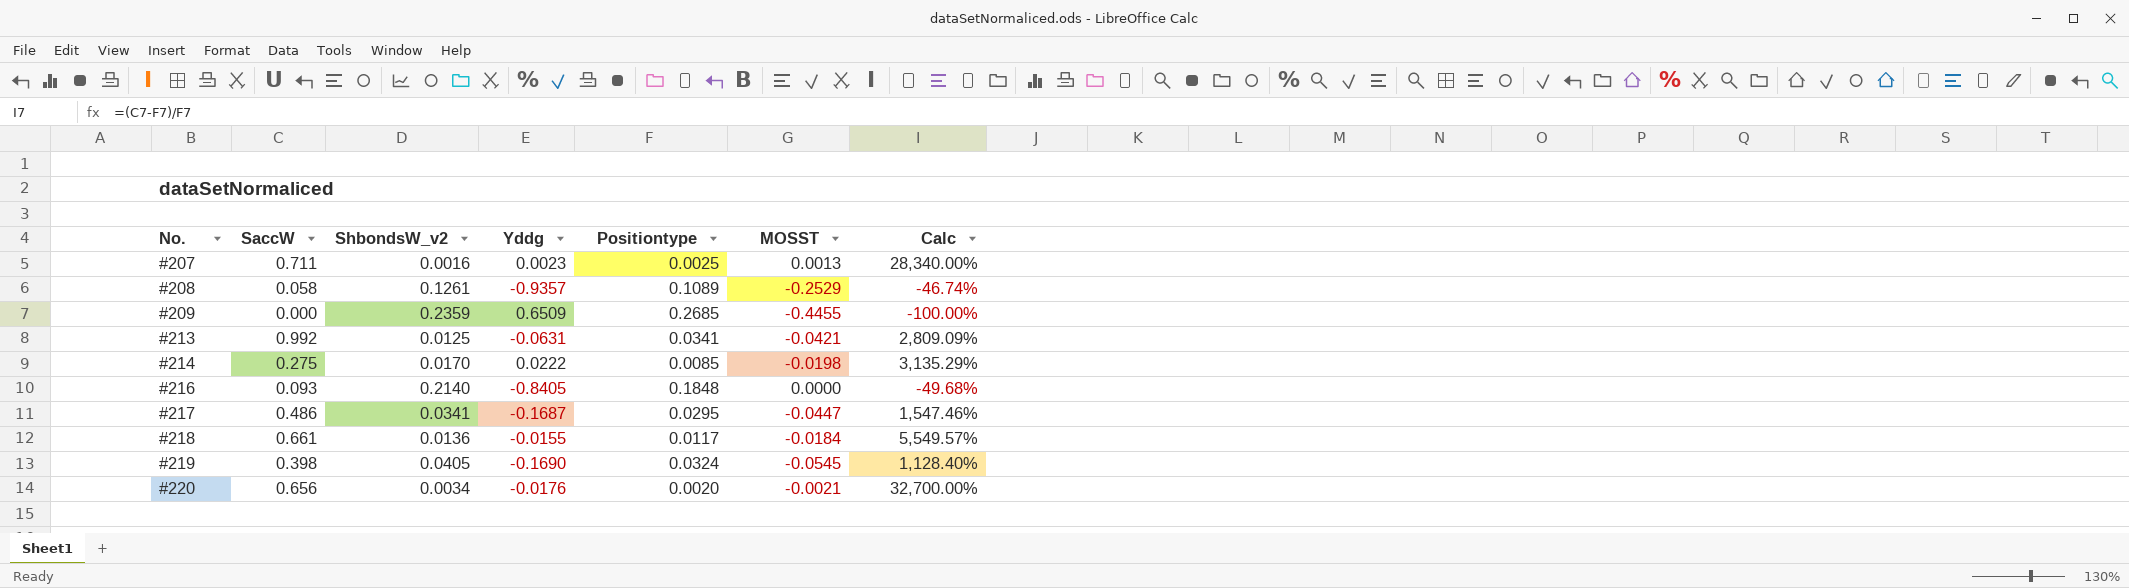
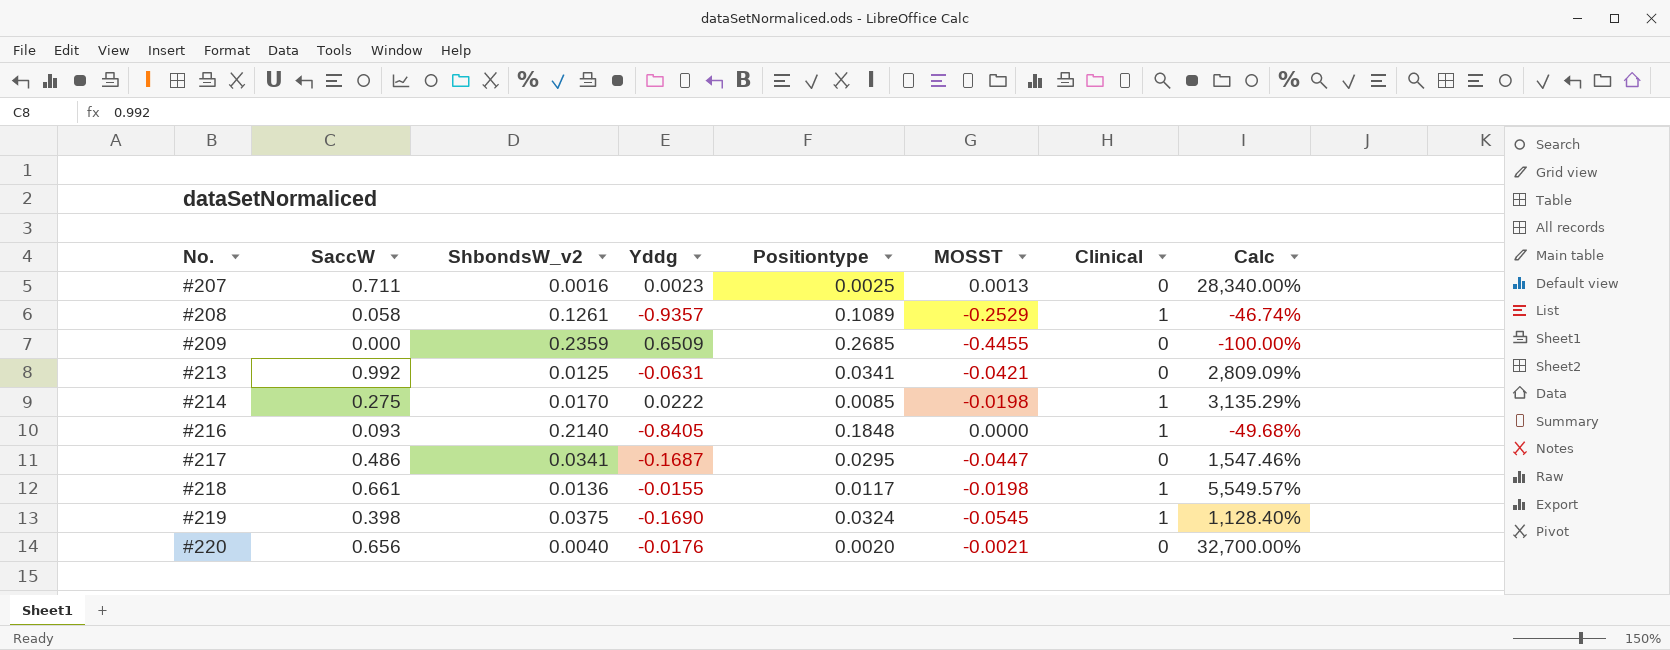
column Clinical | position: none -> 7
#218 | MOSST: -0.0184 -> -0.0198
#219 | ShbondsW_v2: 0.0405 -> 0.0375
#220 | ShbondsW_v2: 0.0034 -> 0.0040

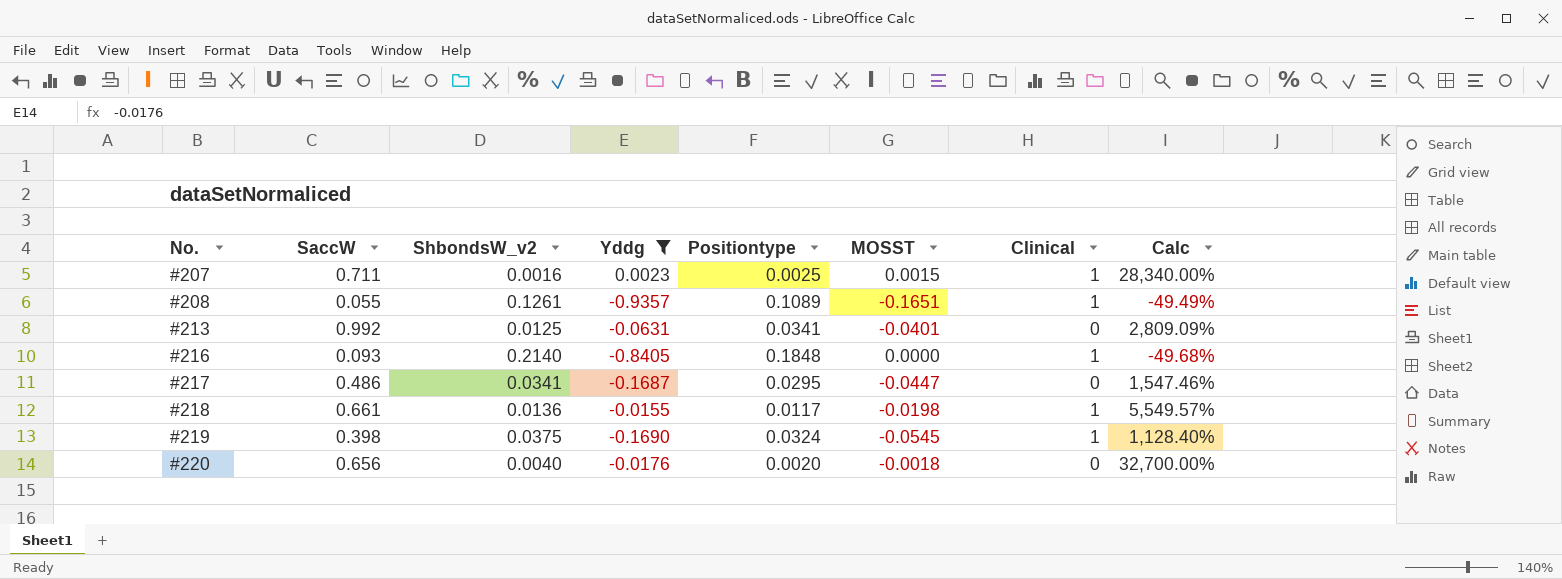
filter: none -> Yddg <= 0.0023
#207 | MOSST: 0.0013 -> 0.0015
#207 | Clinical: 0 -> 1
#208 | SaccW: 0.058 -> 0.055
#208 | MOSST: -0.2529 -> -0.1651
#208 | Calc: -46.74% -> -49.49%
#213 | MOSST: -0.0421 -> -0.0401
#220 | MOSST: -0.0021 -> -0.0018

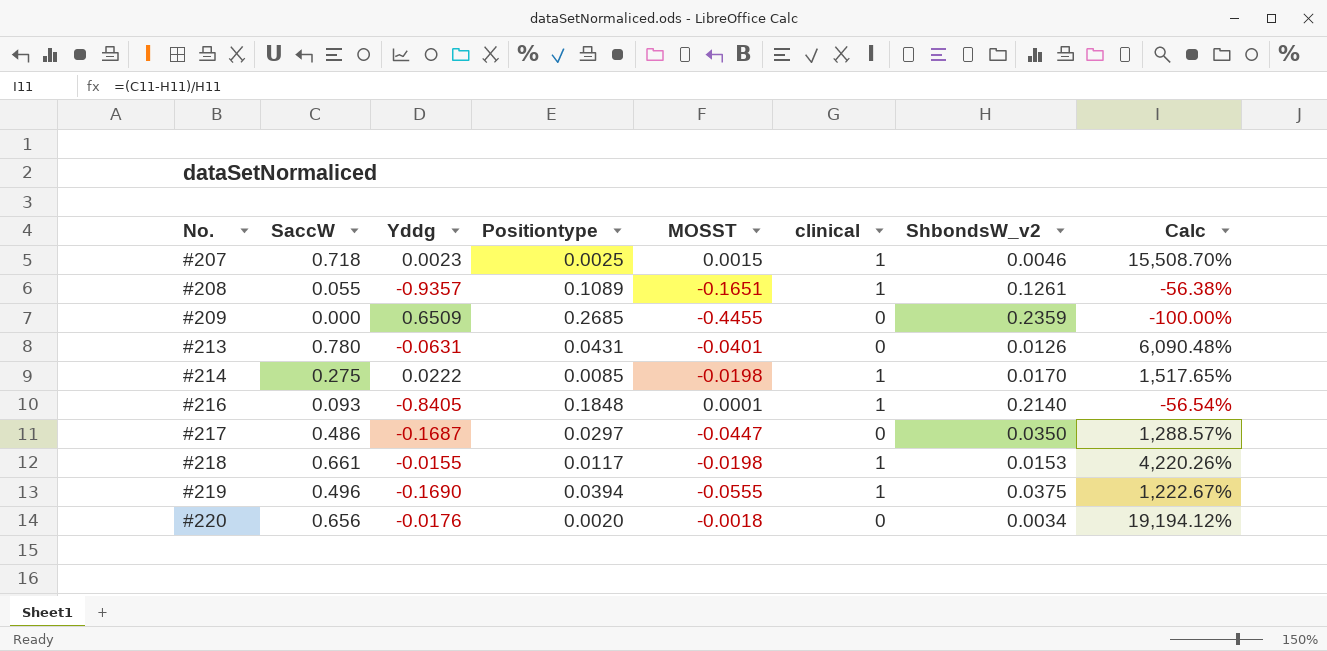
filter: Yddg <= 0.0023 -> none
column name: Clinical -> clinical
column ShbondsW_v2 | position: 3 -> 7
column Calc | formula: ([SaccW] - [Positiontype]) / [Positiontype] -> ([SaccW] - [ShbondsW_v2]) / [ShbondsW_v2]
#207 | SaccW: 0.711 -> 0.718
#207 | ShbondsW_v2: 0.0016 -> 0.0046
#213 | SaccW: 0.992 -> 0.780
#213 | Positiontype: 0.0341 -> 0.0431
#213 | ShbondsW_v2: 0.0125 -> 0.0126
#216 | MOSST: 0.0000 -> 0.0001
#217 | Positiontype: 0.0295 -> 0.0297
#217 | ShbondsW_v2: 0.0341 -> 0.0350
#218 | ShbondsW_v2: 0.0136 -> 0.0153
#219 | SaccW: 0.398 -> 0.496
#219 | Positiontype: 0.0324 -> 0.0394
#219 | MOSST: -0.0545 -> -0.0555
#220 | ShbondsW_v2: 0.0040 -> 0.0034

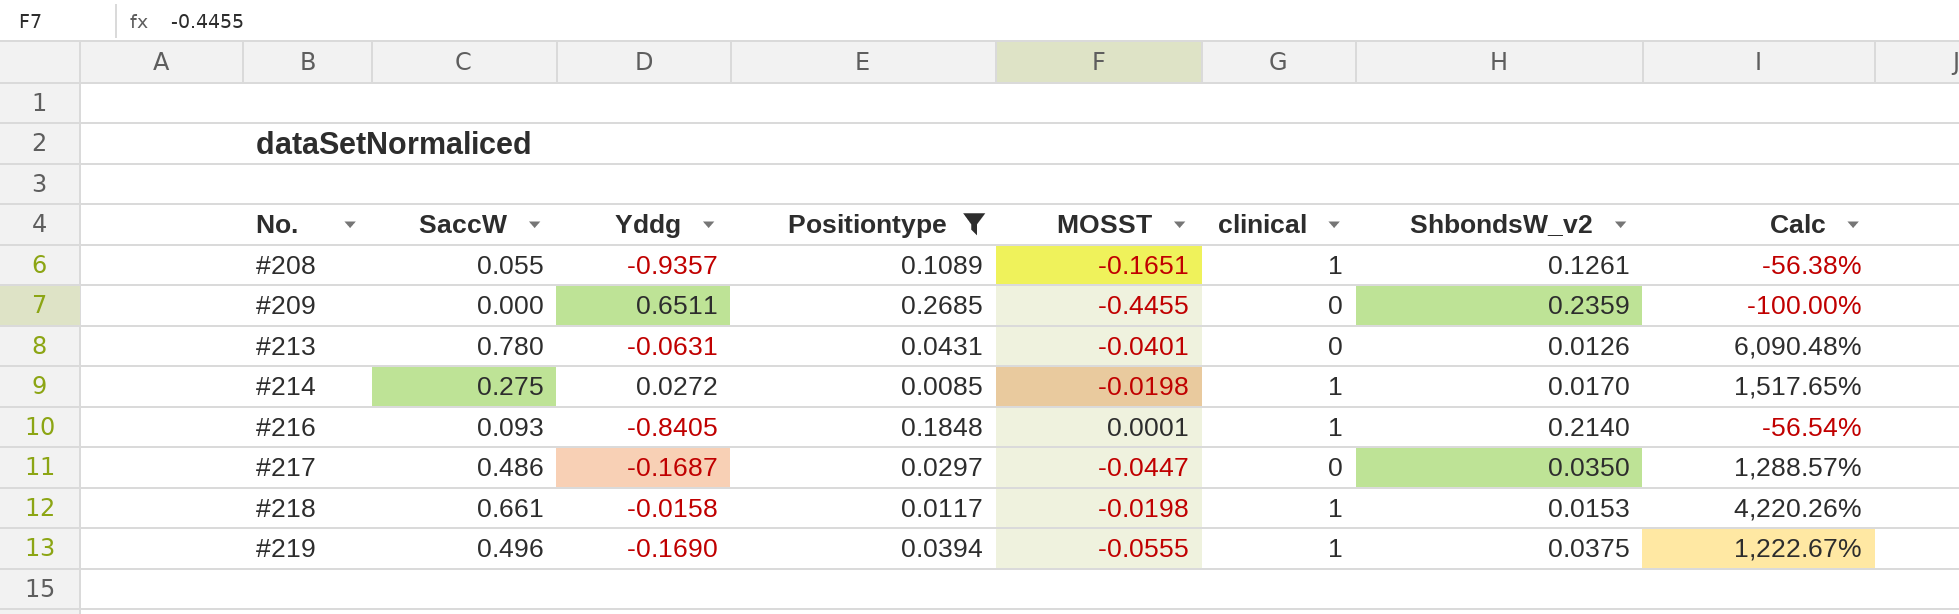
filter: none -> Positiontype >= 0.0085
#209 | Yddg: 0.6509 -> 0.6511
#214 | Yddg: 0.0222 -> 0.0272
#218 | Yddg: -0.0155 -> -0.0158

